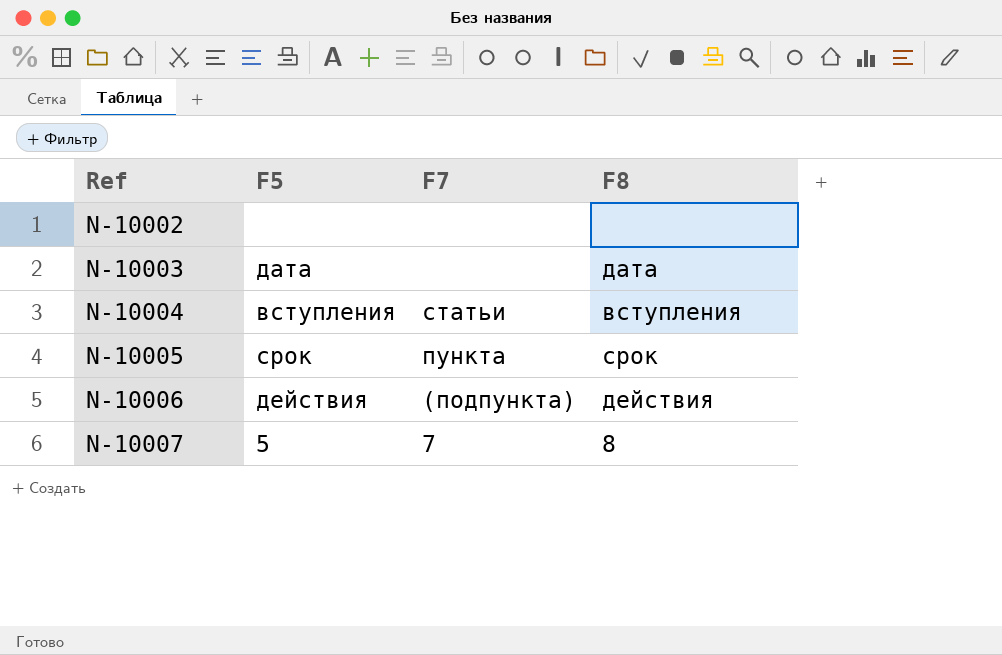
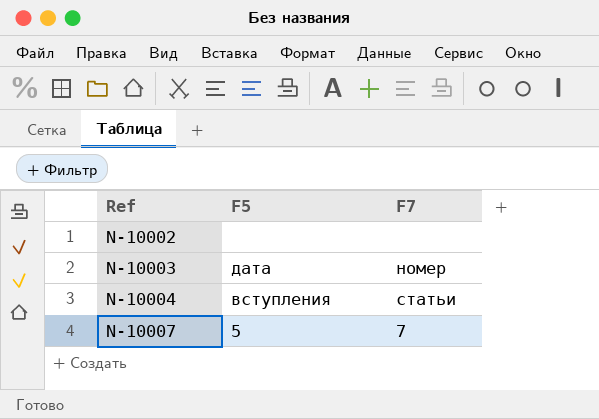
column F8 | position: 4 -> none
row N-10005: срок | пункта | срок -> none
row N-10006: действия | (подпункта) | действия -> none
N-10003 | F7: none -> номер

